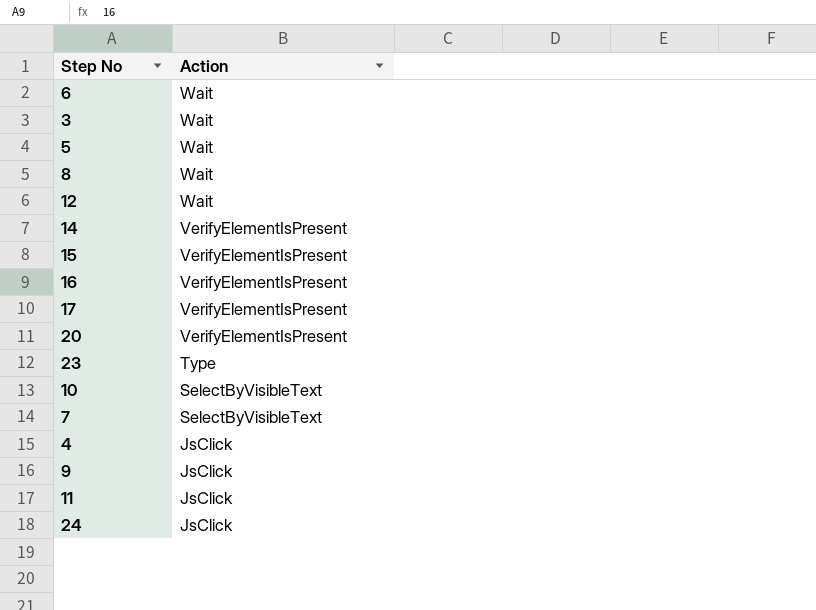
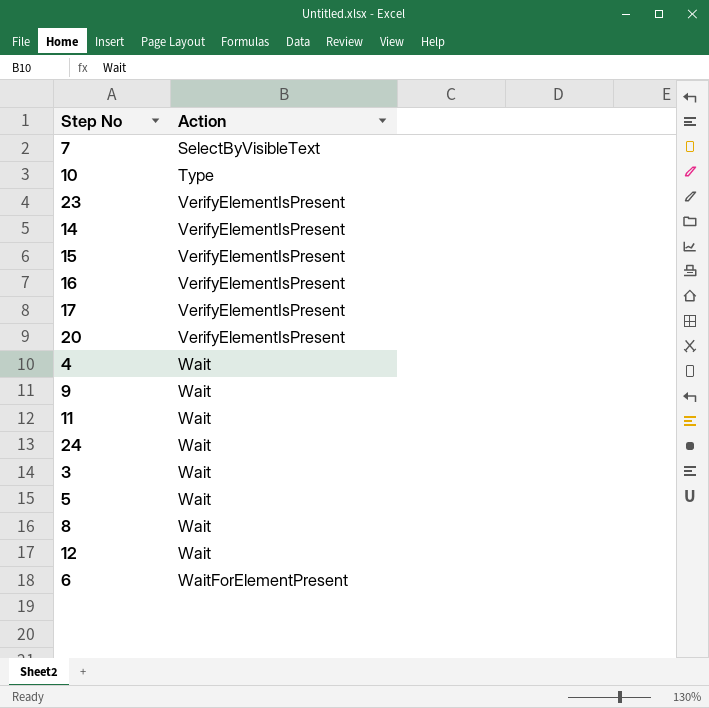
row order: Action descending -> Action ascending
10 | Action: SelectByVisibleText -> Type
23 | Action: Type -> VerifyElementIsPresent
4 | Action: JsClick -> Wait
9 | Action: JsClick -> Wait
11 | Action: JsClick -> Wait
24 | Action: JsClick -> Wait
6 | Action: Wait -> WaitForElementPresent

